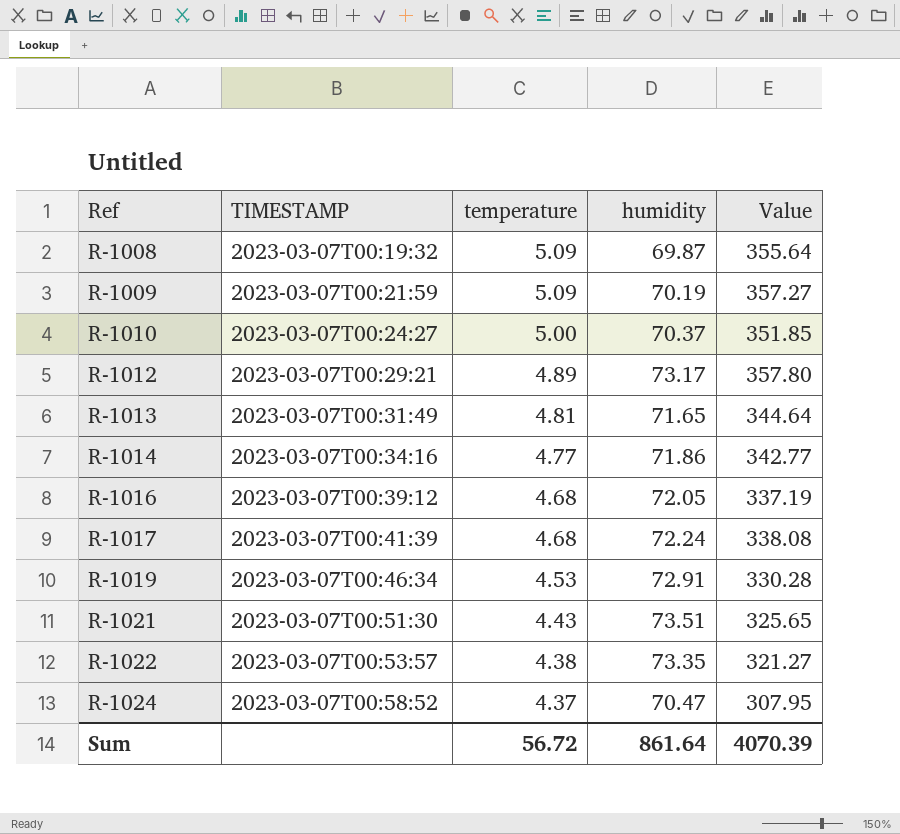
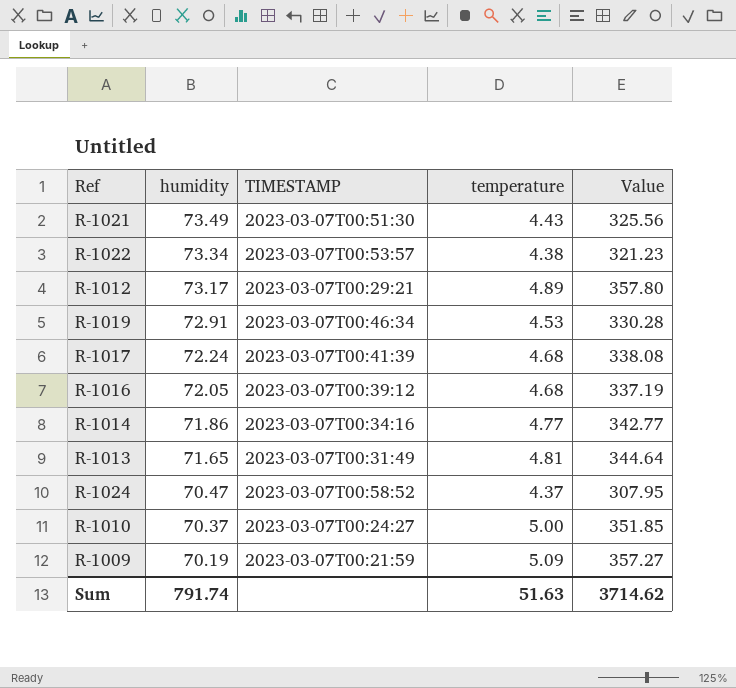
row order: Ref ascending -> humidity descending
column humidity | position: 4 -> 2
row R-1008: 2023-03-07T00:19:32 | 5.09 | 69.87 | 355.64 -> none
R-1021 | humidity: 73.51 -> 73.49
R-1021 | Value: 325.65 -> 325.56
R-1022 | humidity: 73.35 -> 73.34
R-1022 | Value: 321.27 -> 321.23
Sum | humidity: 861.64 -> 791.74
Sum | temperature: 56.72 -> 51.63
Sum | Value: 4070.39 -> 3714.62

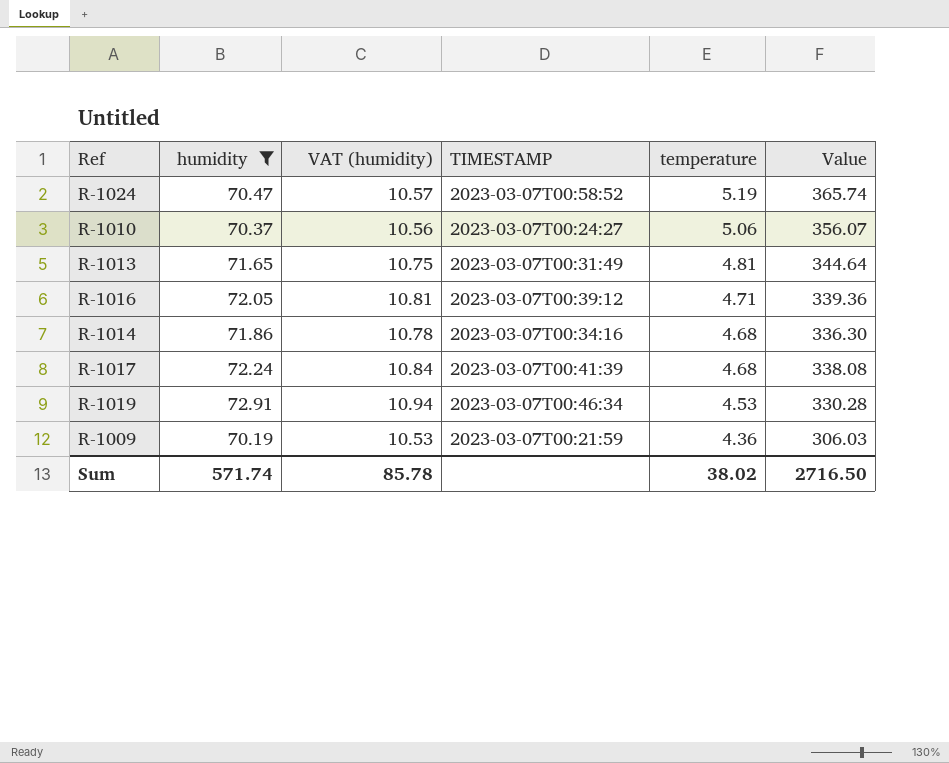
filter: none -> humidity <= 72.91
row order: humidity descending -> temperature descending
column VAT (humidity) | formula: none -> [humidity] * 0.15
R-1024 | temperature: 4.37 -> 5.19
R-1024 | Value: 307.95 -> 365.74
R-1010 | temperature: 5.00 -> 5.06
R-1010 | Value: 351.85 -> 356.07
R-1016 | temperature: 4.68 -> 4.71
R-1016 | Value: 337.19 -> 339.36
R-1014 | temperature: 4.77 -> 4.68
R-1014 | Value: 342.77 -> 336.30
R-1009 | temperature: 5.09 -> 4.36
R-1009 | Value: 357.27 -> 306.03
Sum | humidity: 791.74 -> 571.74
Sum | temperature: 51.63 -> 38.02
Sum | Value: 3714.62 -> 2716.50

